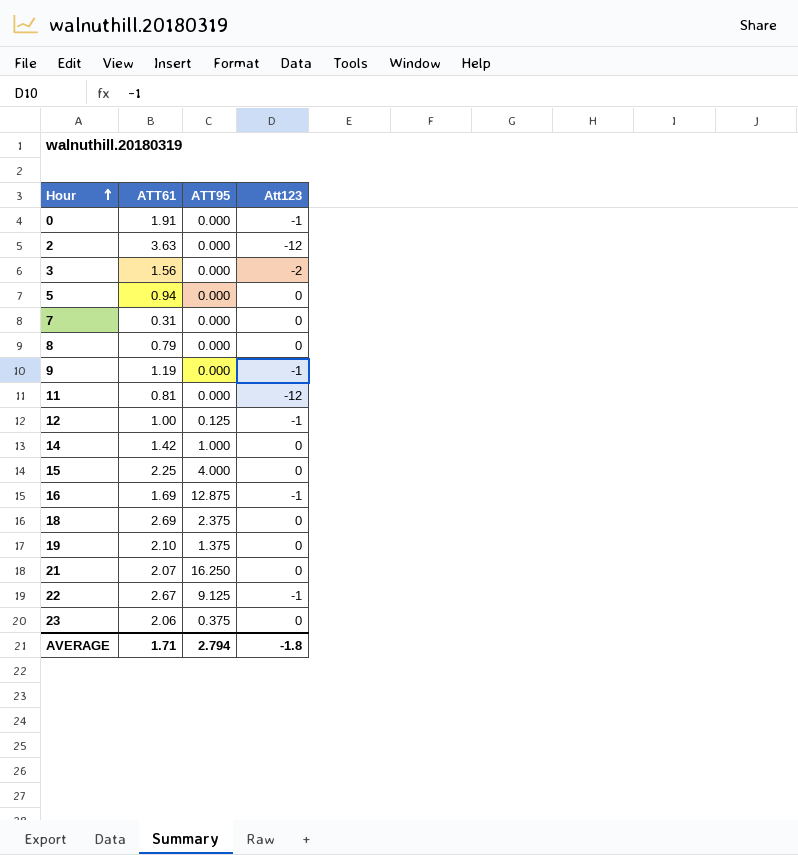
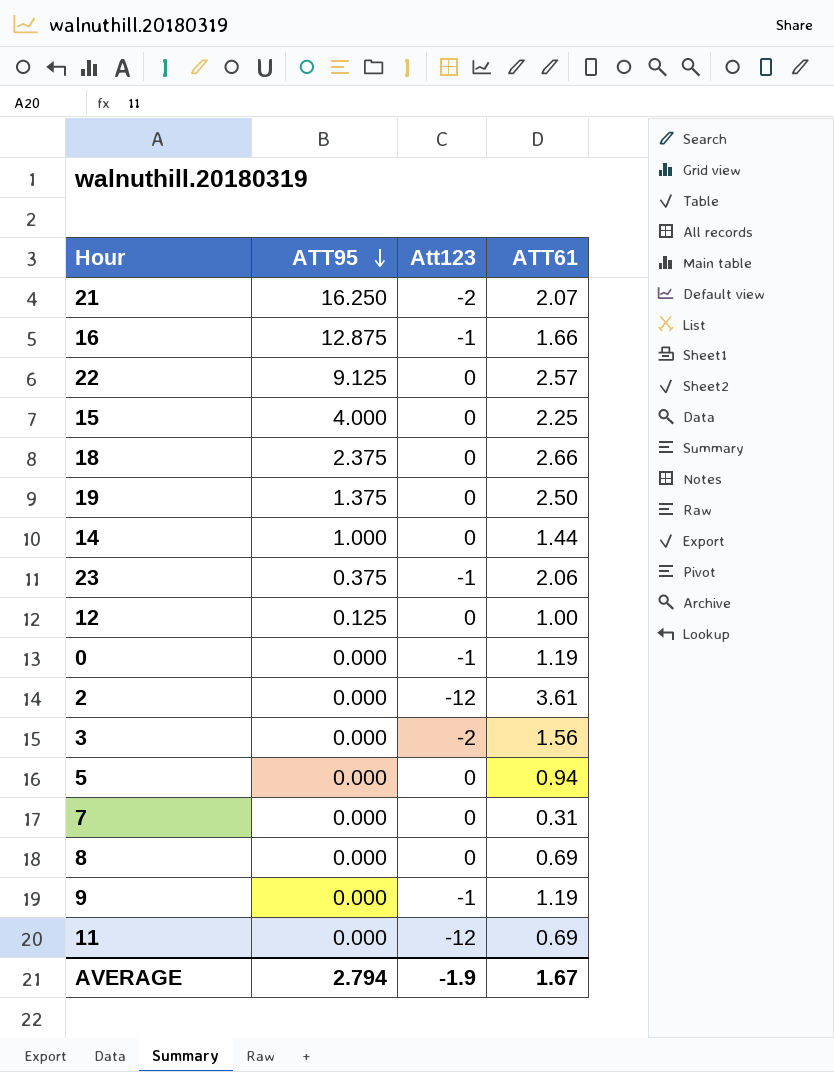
row order: Hour ascending -> ATT95 descending
column ATT61 | position: 2 -> 4
21 | Att123: 0 -> -2
16 | ATT61: 1.69 -> 1.66
22 | Att123: -1 -> 0
22 | ATT61: 2.67 -> 2.57
18 | ATT61: 2.69 -> 2.66
19 | ATT61: 2.10 -> 2.50
14 | ATT61: 1.42 -> 1.44
23 | Att123: 0 -> -1
12 | Att123: -1 -> 0
0 | ATT61: 1.91 -> 1.19
2 | ATT61: 3.63 -> 3.61
8 | ATT61: 0.79 -> 0.69
11 | ATT61: 0.81 -> 0.69
AVERAGE | Att123: -1.8 -> -1.9
AVERAGE | ATT61: 1.71 -> 1.67

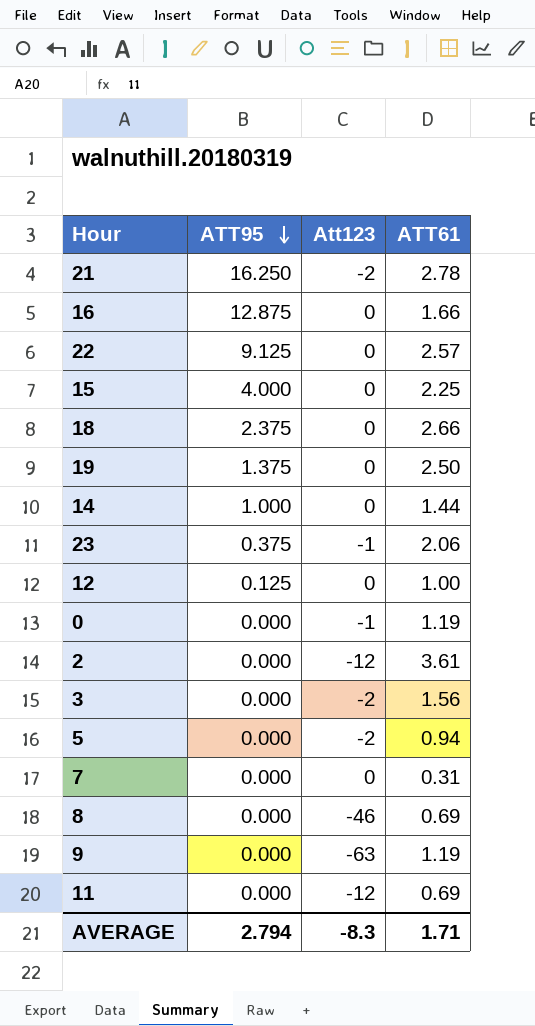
21 | ATT61: 2.07 -> 2.78
16 | Att123: -1 -> 0
5 | Att123: 0 -> -2
8 | Att123: 0 -> -46
9 | Att123: -1 -> -63
AVERAGE | Att123: -1.9 -> -8.3
AVERAGE | ATT61: 1.67 -> 1.71

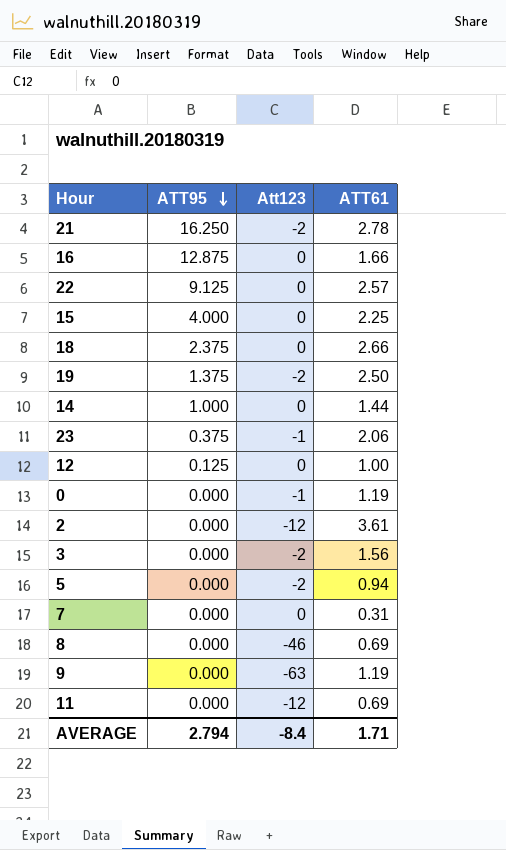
19 | Att123: 0 -> -2
AVERAGE | Att123: -8.3 -> -8.4

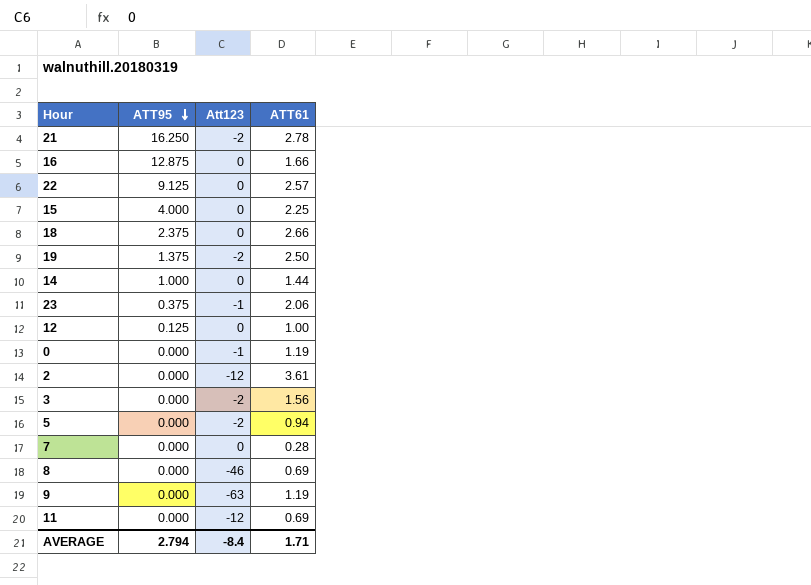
7 | ATT61: 0.31 -> 0.28

